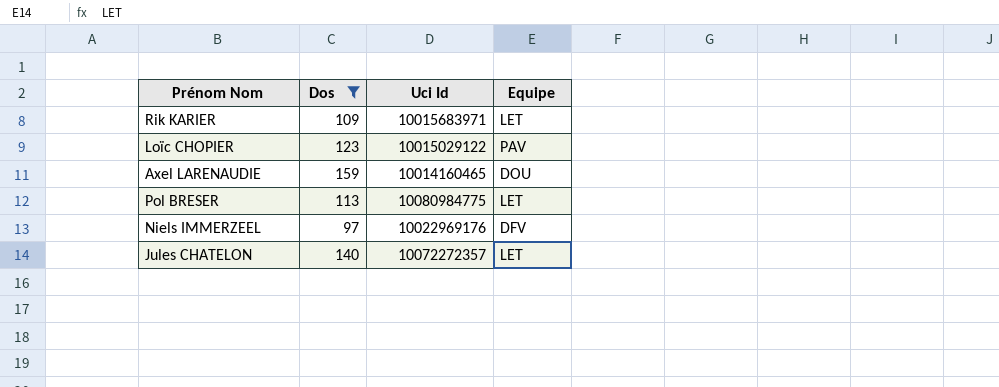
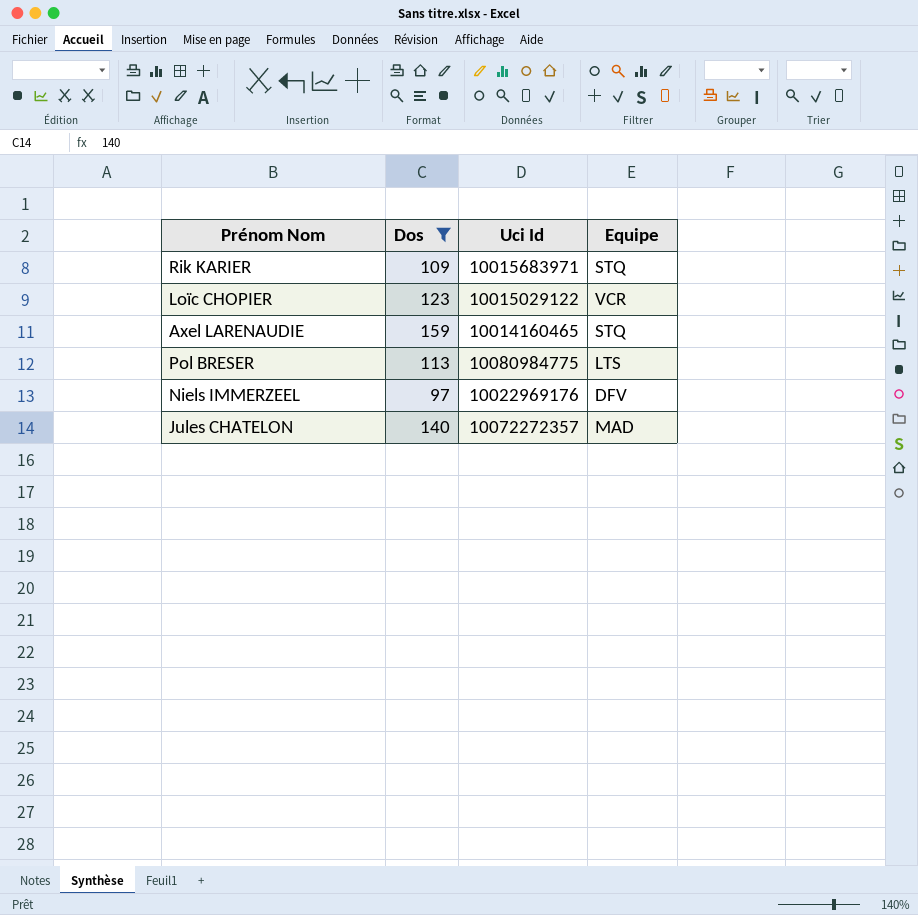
Rik KARIER | Equipe: LET -> STQ
Loïc CHOPIER | Equipe: PAV -> VCR
Axel LARENAUDIE | Equipe: DOU -> STQ
Pol BRESER | Equipe: LET -> LTS
Jules CHATELON | Equipe: LET -> MAD

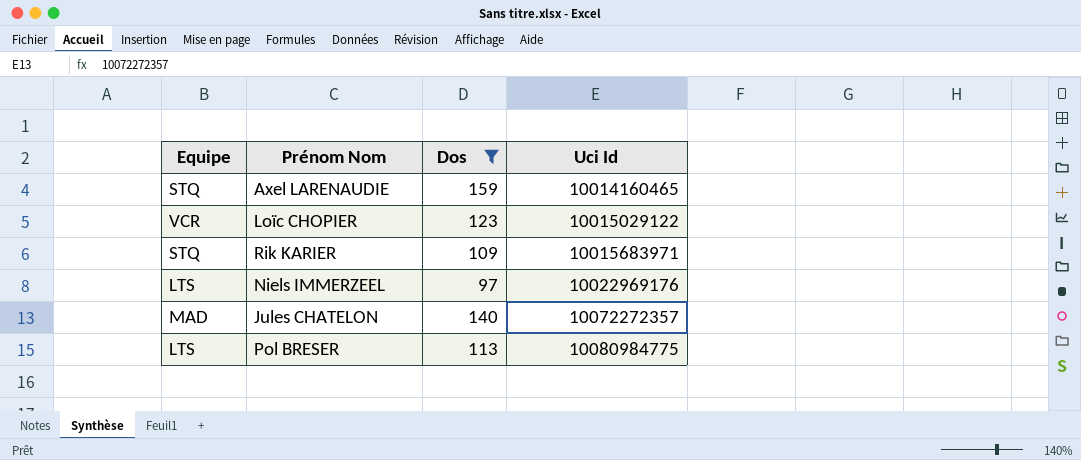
row order: none -> Uci Id ascending
column Equipe | position: 4 -> 1
Niels IMMERZEEL | Equipe: DFV -> LTS

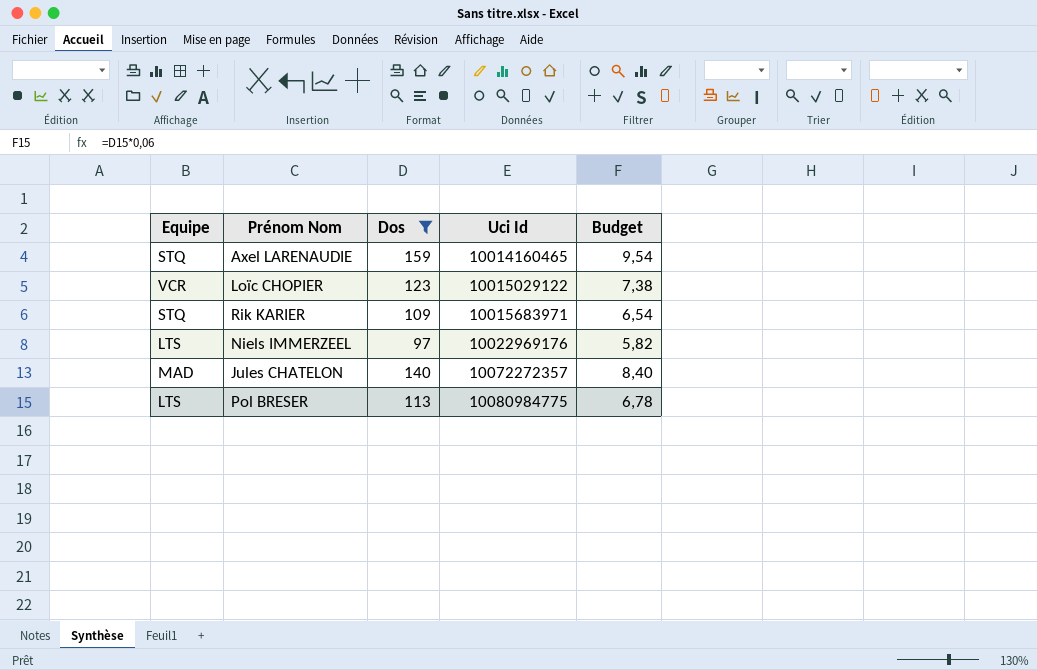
column Budget | formula: none -> [Dos] * 0,06

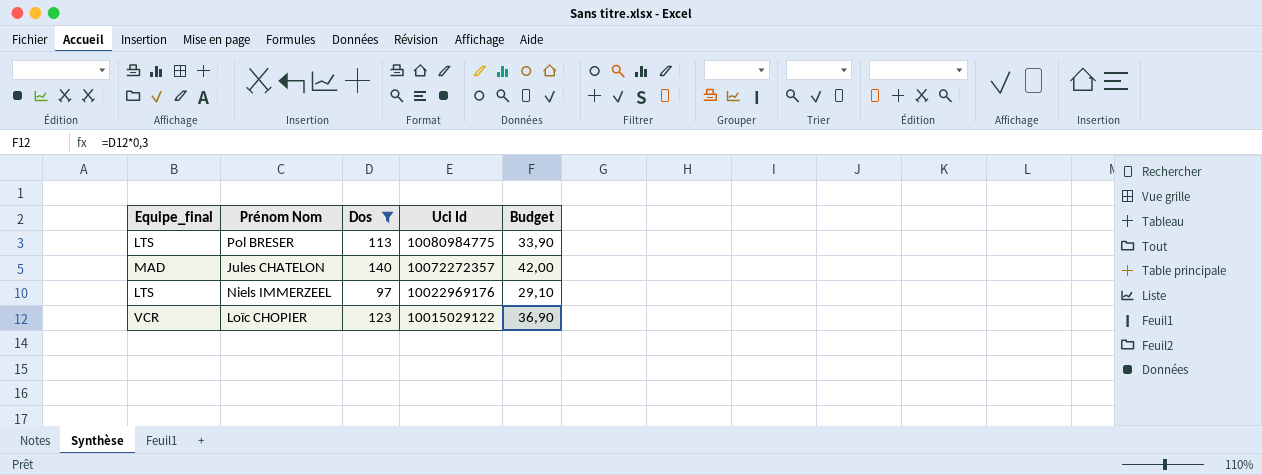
row order: Uci Id ascending -> Uci Id descending
column name: Equipe -> Equipe_final
column Budget | formula: [Dos] * 0,06 -> [Dos] * 0,3
row Axel LARENAUDIE: STQ | 159 | 10014160465 | 9,54 -> none
row Rik KARIER: STQ | 109 | 10015683971 | 6,54 -> none

